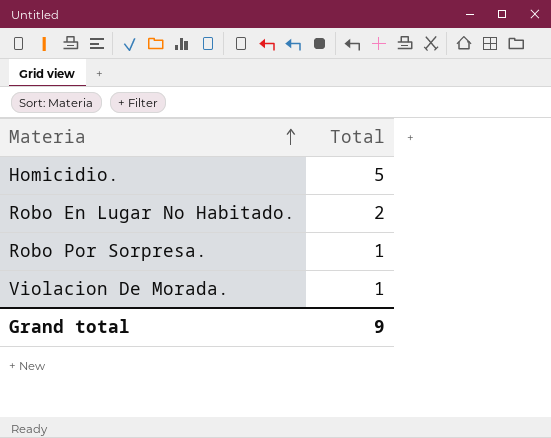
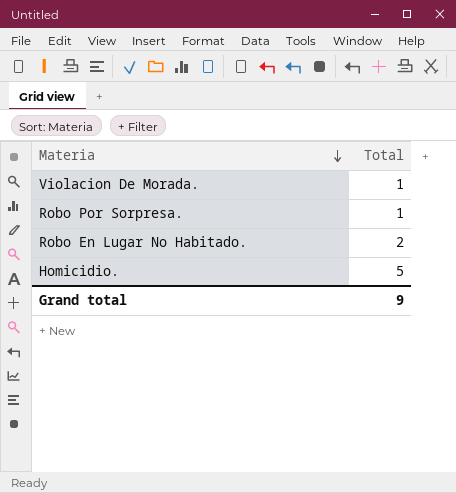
row order: Materia ascending -> Materia descending

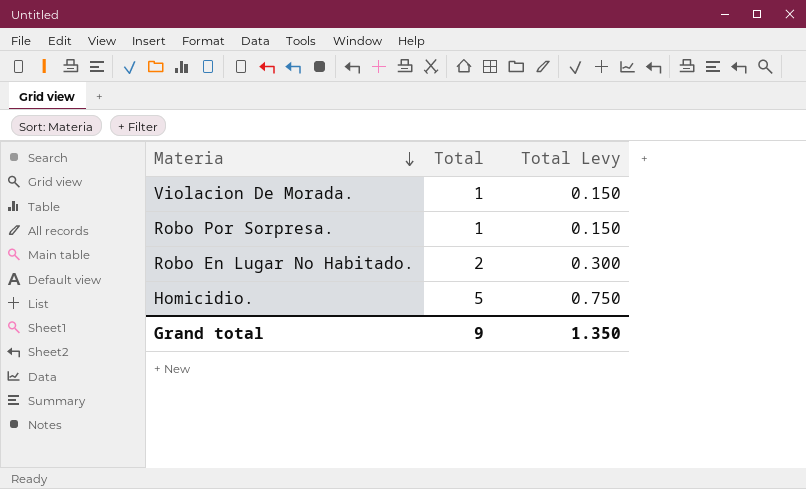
column Total Levy | formula: none -> [Total] * 0.15

